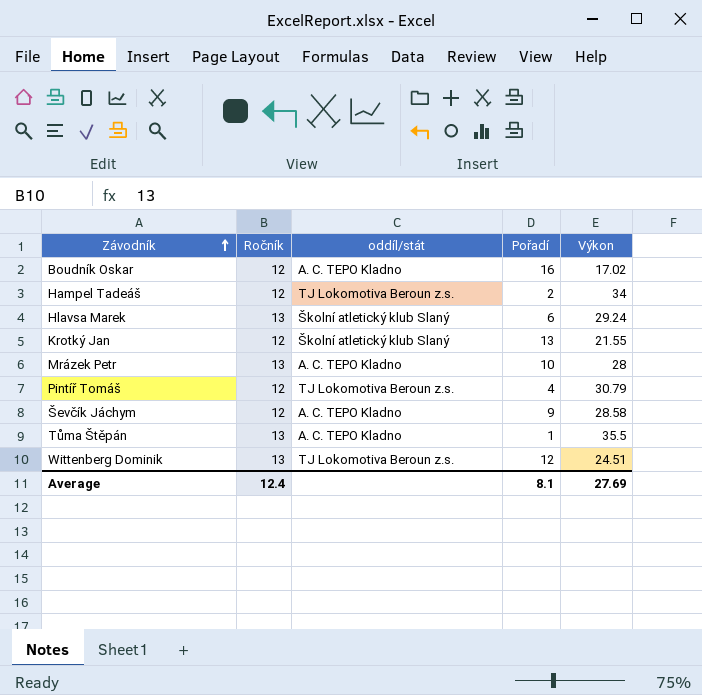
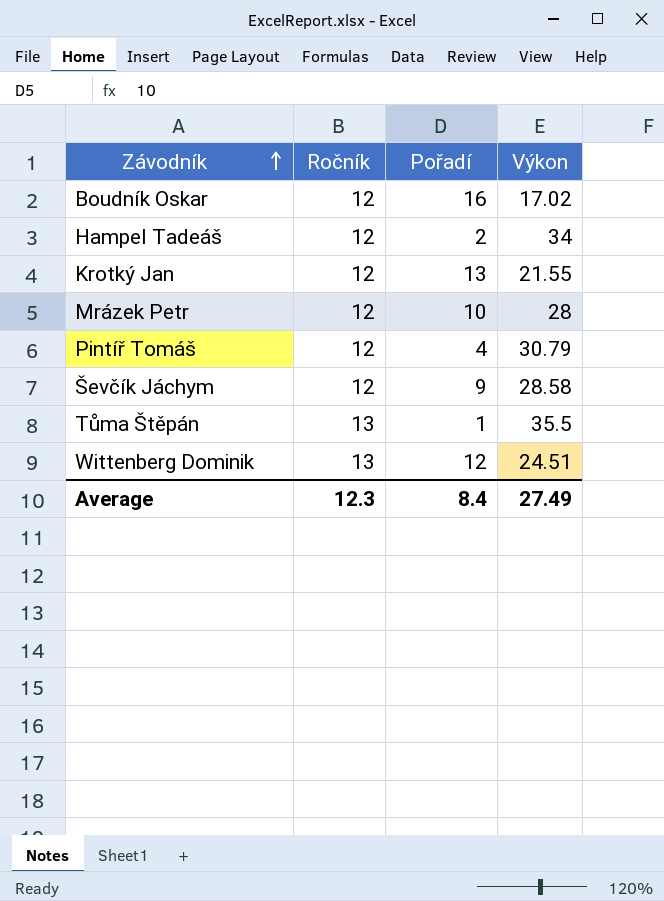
column oddíl/stát | position: 3 -> none
row Hlavsa Marek: 13 | Školní atletický klub Slaný | 6 | 29.24 -> none
Mrázek Petr | Ročník: 13 -> 12
Average | Ročník: 12.4 -> 12.3
Average | Pořadí: 8.1 -> 8.4
Average | Výkon: 27.69 -> 27.49

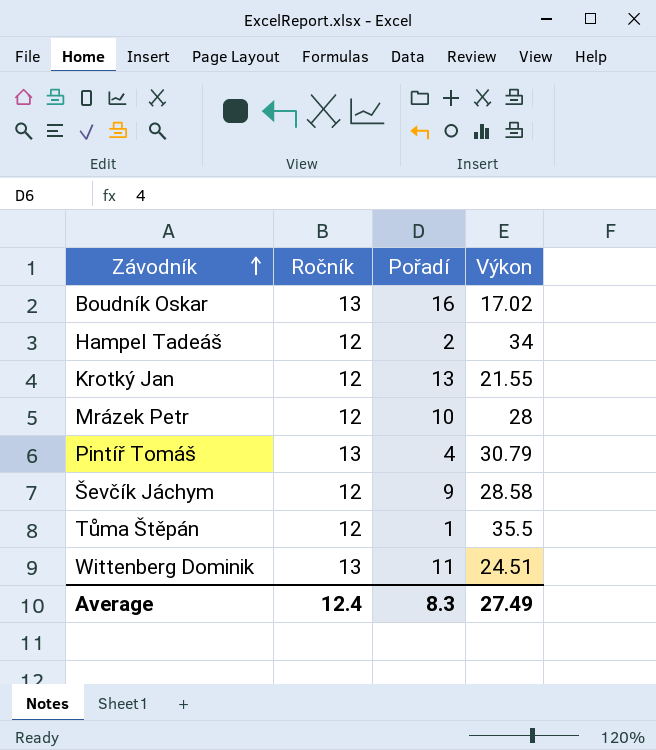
Boudník Oskar | Ročník: 12 -> 13
Pintíř Tomáš | Ročník: 12 -> 13
Tůma Štěpán | Ročník: 13 -> 12
Wittenberg Dominik | Pořadí: 12 -> 11
Average | Ročník: 12.3 -> 12.4
Average | Pořadí: 8.4 -> 8.3

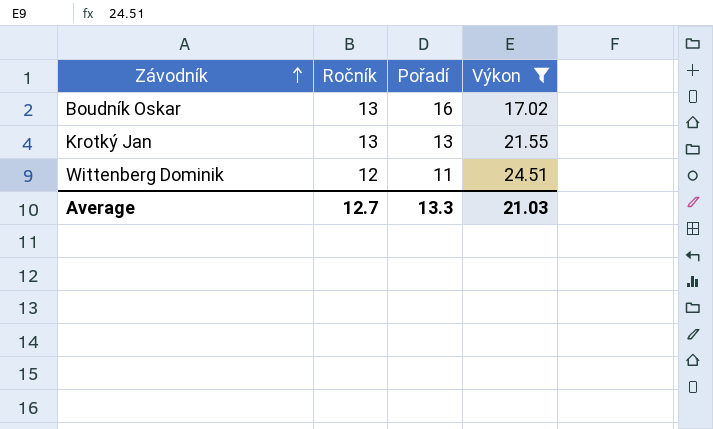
filter: none -> Výkon <= 24.51
Krotký Jan | Ročník: 12 -> 13
Wittenberg Dominik | Ročník: 13 -> 12
Average | Ročník: 12.4 -> 12.7
Average | Pořadí: 8.3 -> 13.3
Average | Výkon: 27.49 -> 21.03

